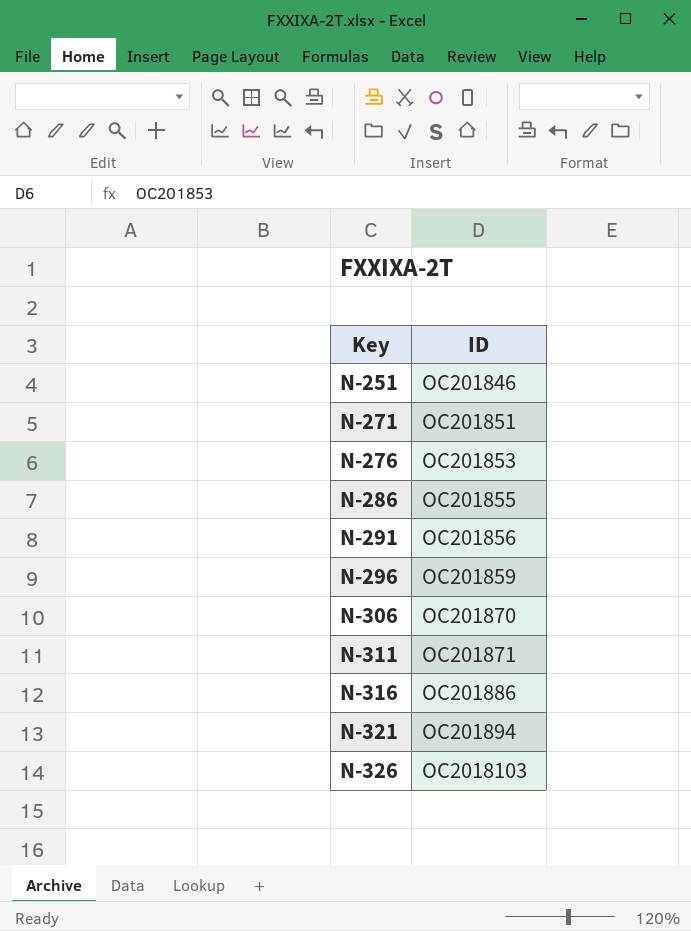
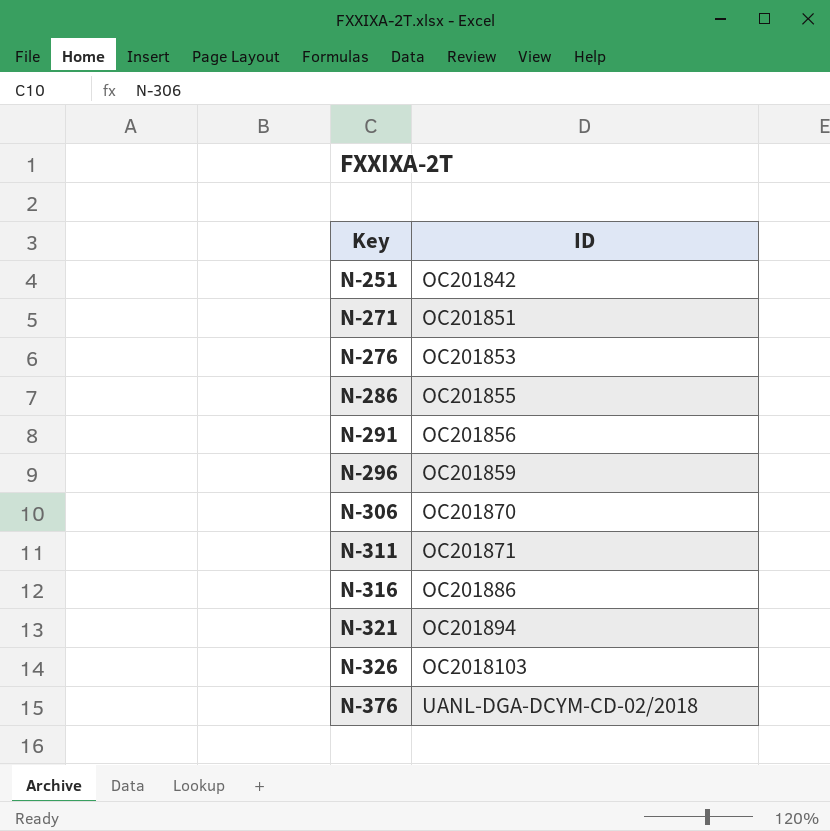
N-251 | ID: OC201846 -> OC201842
row N-376: none -> UANL-DGA-DCYM-CD-02/2018

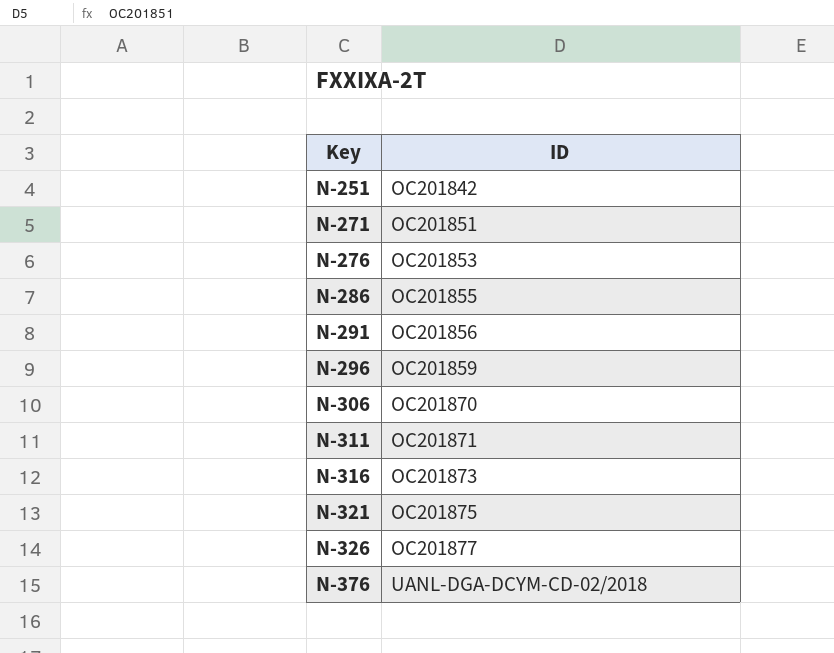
N-316 | ID: OC201886 -> OC201873
N-321 | ID: OC201894 -> OC201875
N-326 | ID: OC2018103 -> OC201877

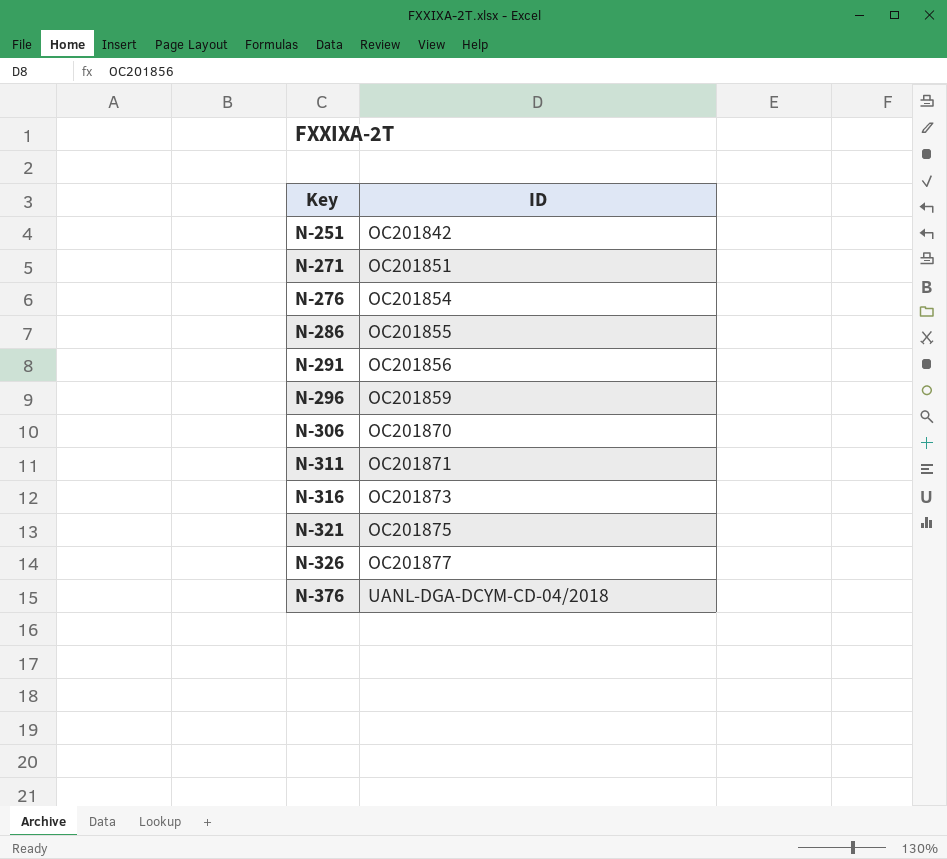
N-276 | ID: OC201853 -> OC201854
N-376 | ID: UANL-DGA-DCYM-CD-02/2018 -> UANL-DGA-DCYM-CD-04/2018

